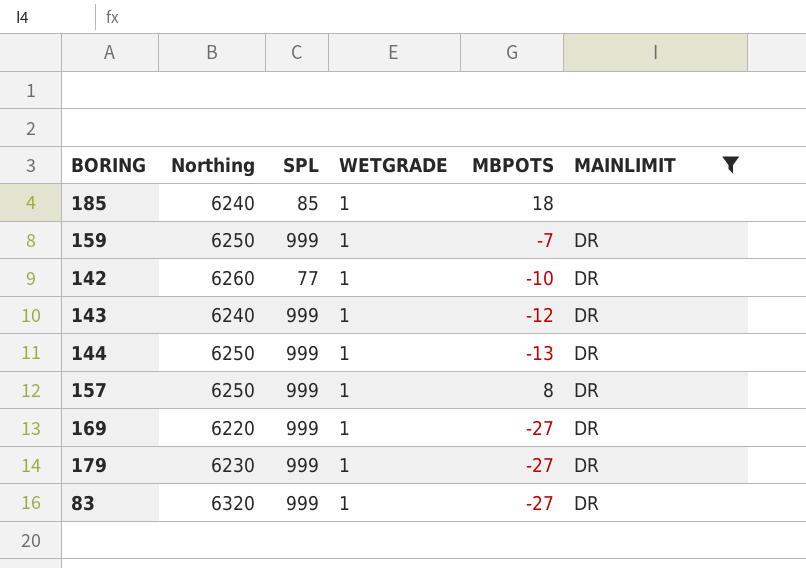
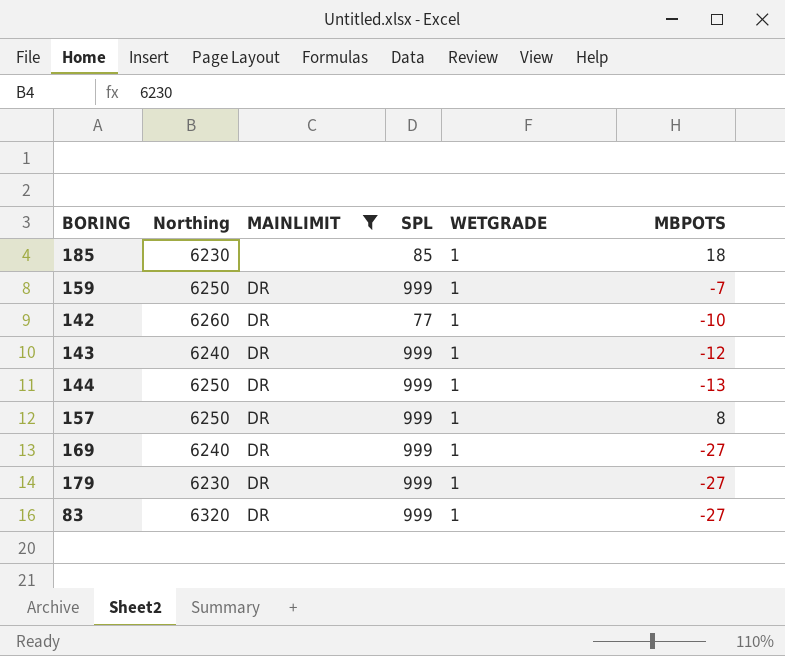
column MAINLIMIT | position: 6 -> 3
185 | Northing: 6240 -> 6230
169 | Northing: 6220 -> 6240

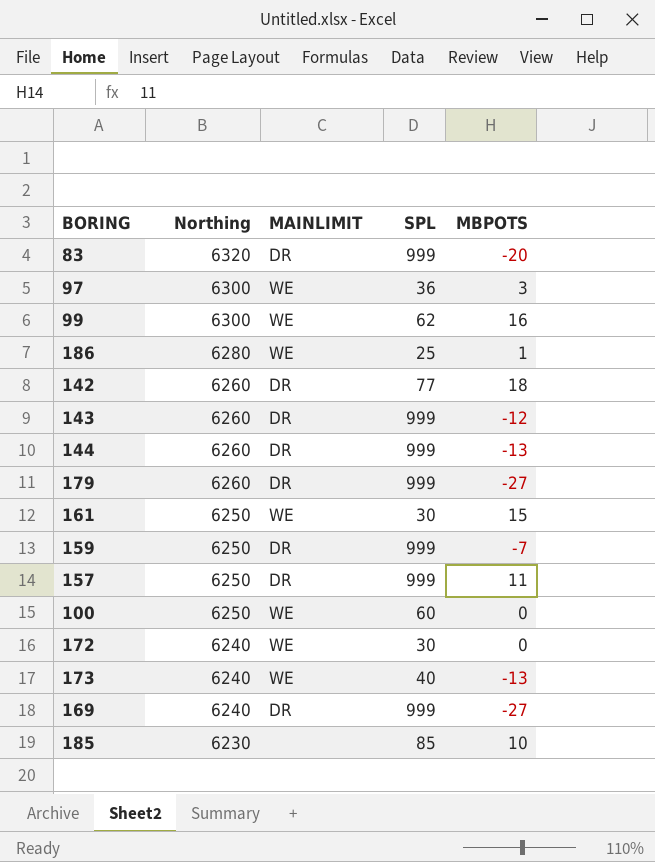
filter: MAINLIMIT != WE -> none
row order: none -> Northing descending
column WETGRADE | position: 5 -> none
83 | MBPOTS: -27 -> -20
142 | MBPOTS: -10 -> 18
143 | Northing: 6240 -> 6260
144 | Northing: 6250 -> 6260
179 | Northing: 6230 -> 6260
157 | MBPOTS: 8 -> 11
185 | MBPOTS: 18 -> 10

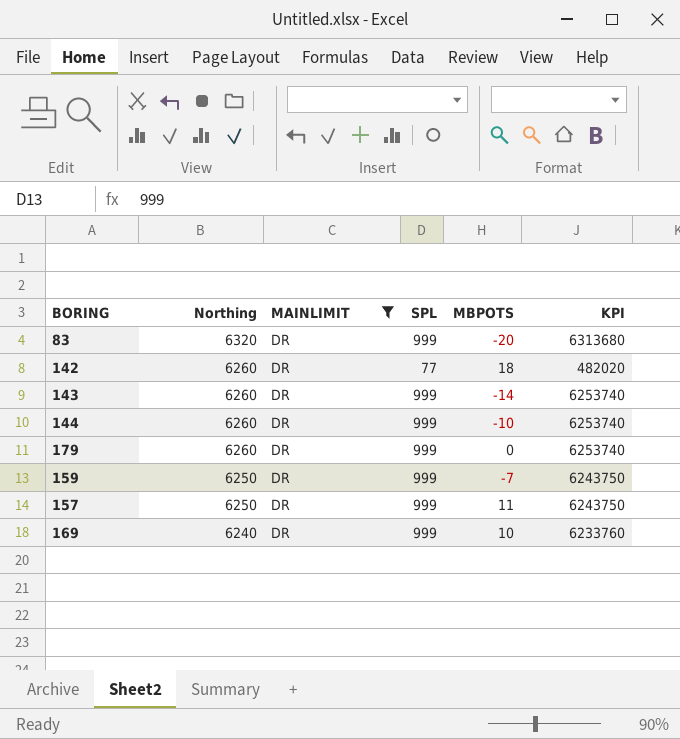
filter: none -> MAINLIMIT = DR
column KPI | formula: none -> [Northing] * [SPL]
143 | MBPOTS: -12 -> -14
144 | MBPOTS: -13 -> -10
179 | MBPOTS: -27 -> 0
169 | MBPOTS: -27 -> 10

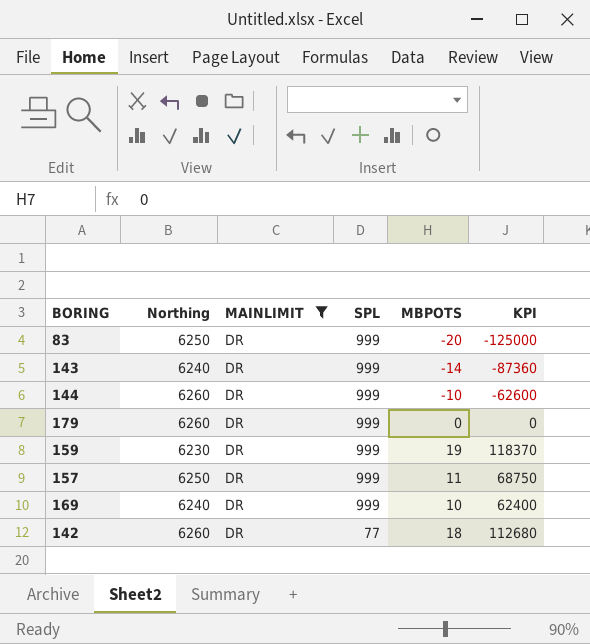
row order: Northing descending -> SPL descending
column KPI | formula: [Northing] * [SPL] -> [Northing] * [MBPOTS]
83 | Northing: 6320 -> 6250
143 | Northing: 6260 -> 6240
159 | Northing: 6250 -> 6230
159 | MBPOTS: -7 -> 19

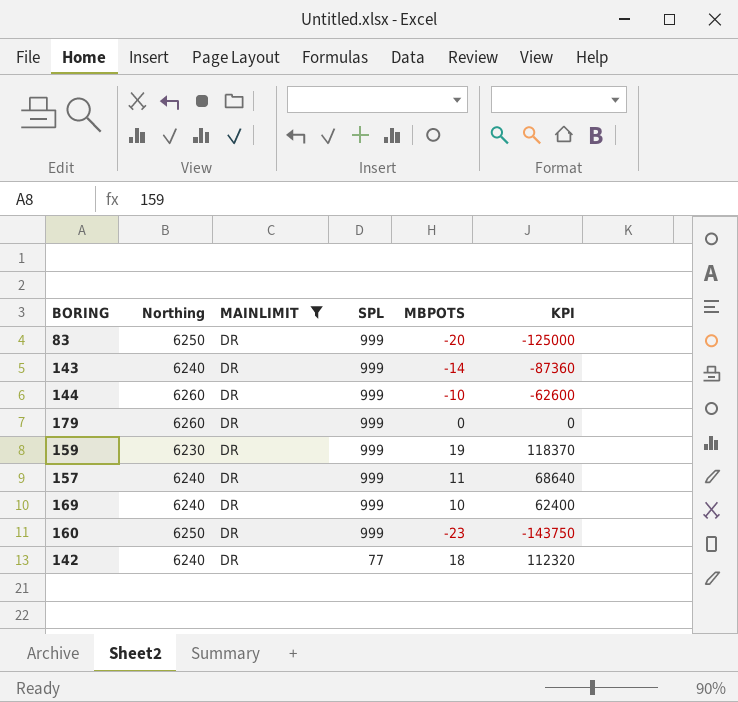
157 | Northing: 6250 -> 6240
157 | KPI: 68750 -> 68640
row 160: none -> 6250 | DR | 999 | -23 | -143750
142 | Northing: 6260 -> 6240
142 | KPI: 112680 -> 112320

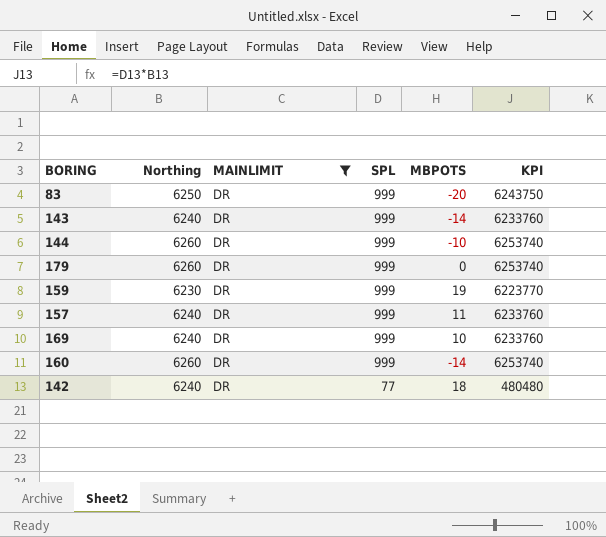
column KPI | formula: [Northing] * [MBPOTS] -> [Northing] * [SPL]
160 | Northing: 6250 -> 6260
160 | MBPOTS: -23 -> -14

